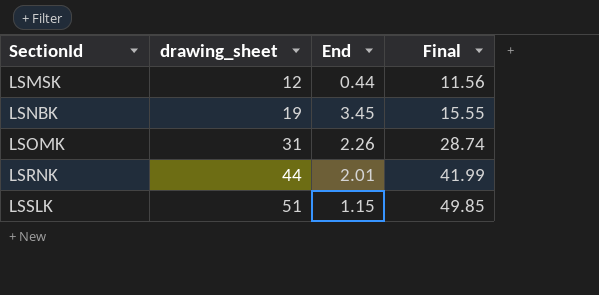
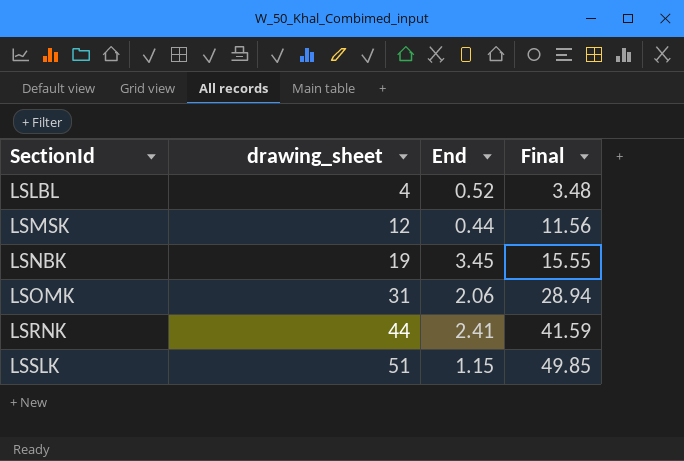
row LSLBL: none -> 4 | 0.52 | 3.48
LSOMK | End: 2.26 -> 2.06
LSOMK | Final: 28.74 -> 28.94
LSRNK | End: 2.01 -> 2.41
LSRNK | Final: 41.99 -> 41.59

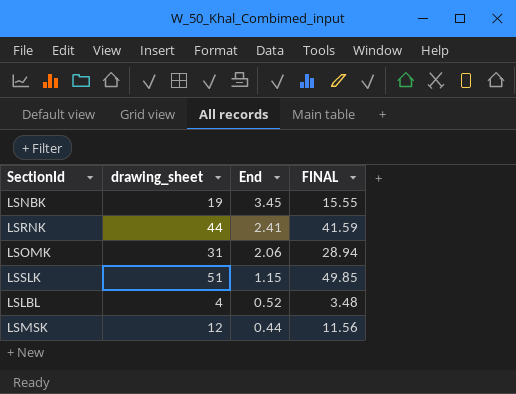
row order: SectionId ascending -> End descending
column name: Final -> FINAL

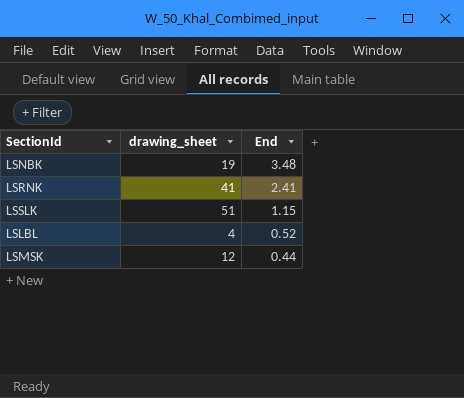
column FINAL | formula: [drawing_sheet] - [End] -> none
row LSOMK: 31 | 2.06 | 28.94 -> none
LSNBK | End: 3.45 -> 3.48
LSRNK | drawing_sheet: 44 -> 41

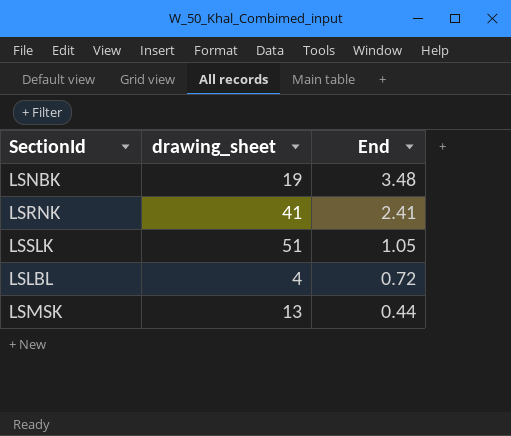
LSSLK | End: 1.15 -> 1.05
LSLBL | End: 0.52 -> 0.72
LSMSK | drawing_sheet: 12 -> 13

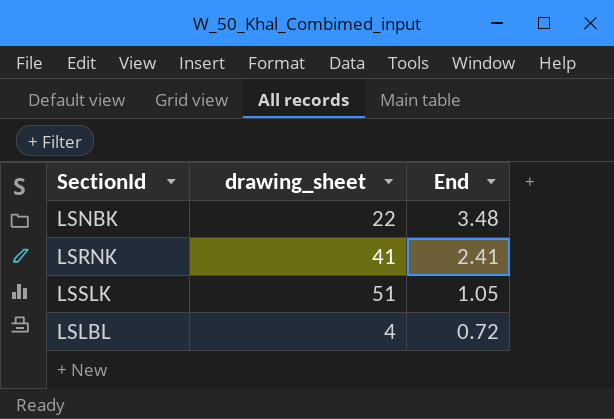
row LSMSK: 13 | 0.44 -> none
LSNBK | drawing_sheet: 19 -> 22

